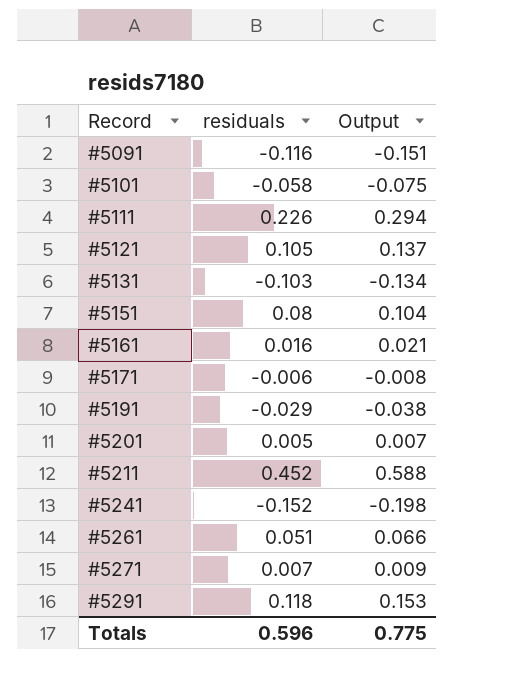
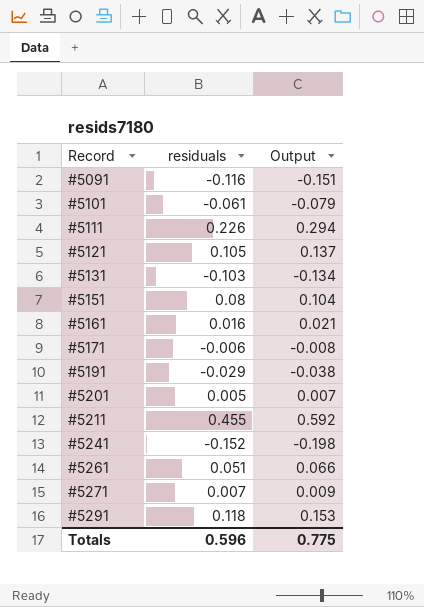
#5101 | residuals: -0.058 -> -0.061
#5101 | Output: -0.075 -> -0.079
#5211 | residuals: 0.452 -> 0.455
#5211 | Output: 0.588 -> 0.592

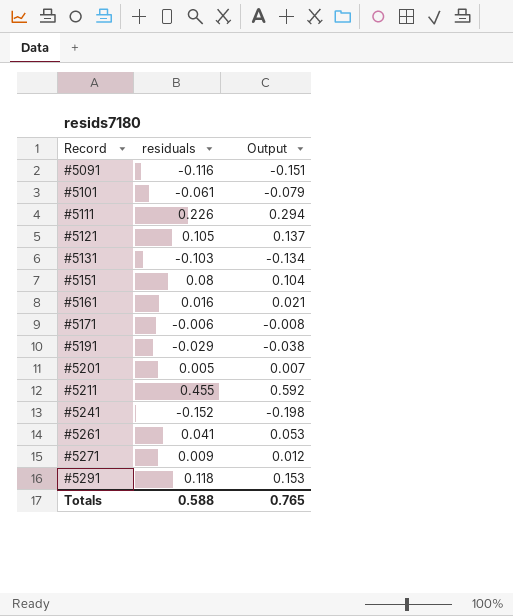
#5261 | residuals: 0.051 -> 0.041
#5261 | Output: 0.066 -> 0.053
#5271 | residuals: 0.007 -> 0.009
#5271 | Output: 0.009 -> 0.012
Totals | residuals: 0.596 -> 0.588
Totals | Output: 0.775 -> 0.765

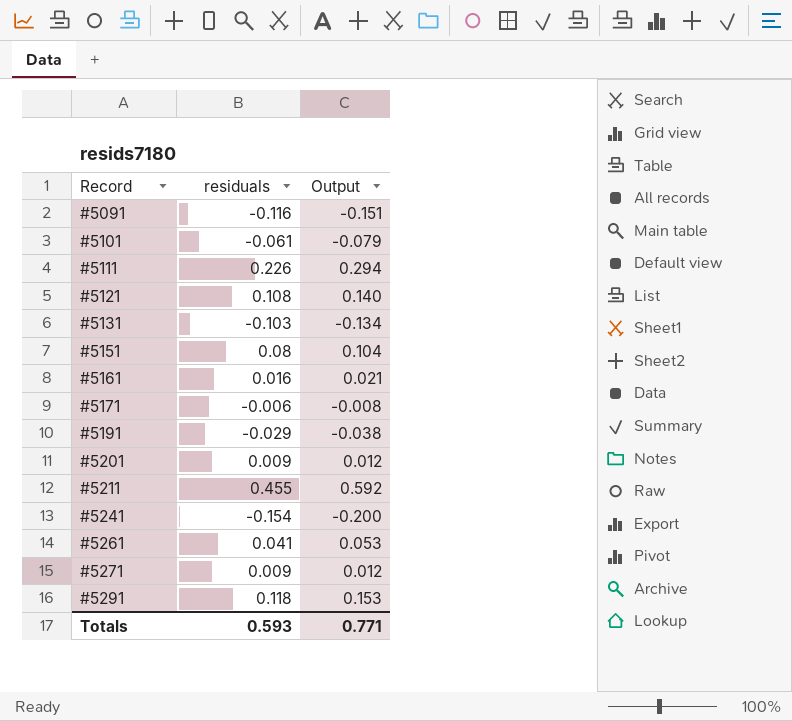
#5121 | residuals: 0.105 -> 0.108
#5121 | Output: 0.137 -> 0.140
#5201 | residuals: 0.005 -> 0.009
#5201 | Output: 0.007 -> 0.012
#5241 | residuals: -0.152 -> -0.154
#5241 | Output: -0.198 -> -0.200
Totals | residuals: 0.588 -> 0.593
Totals | Output: 0.765 -> 0.771

